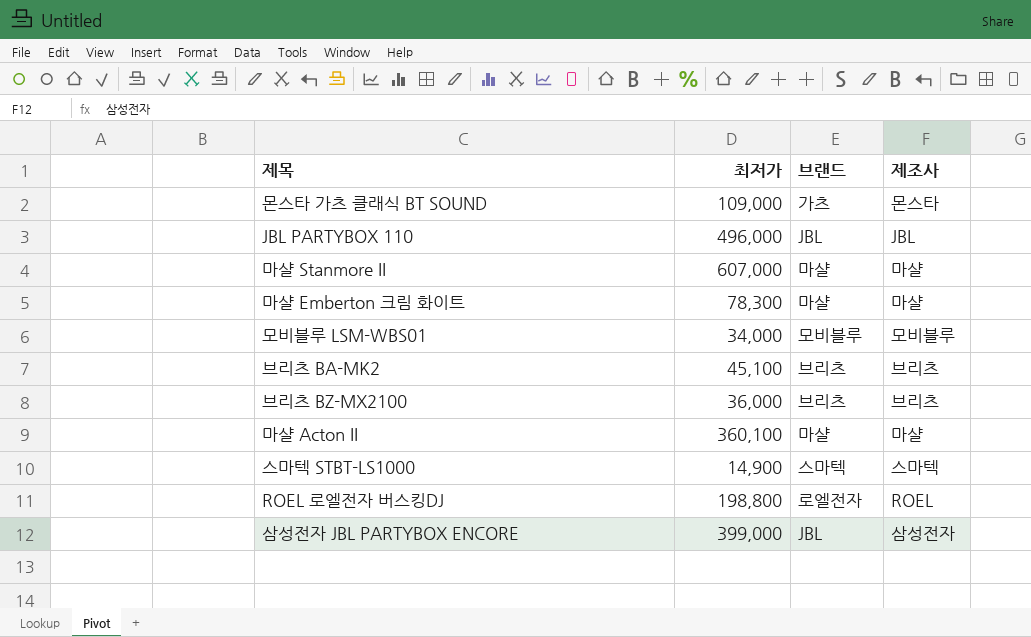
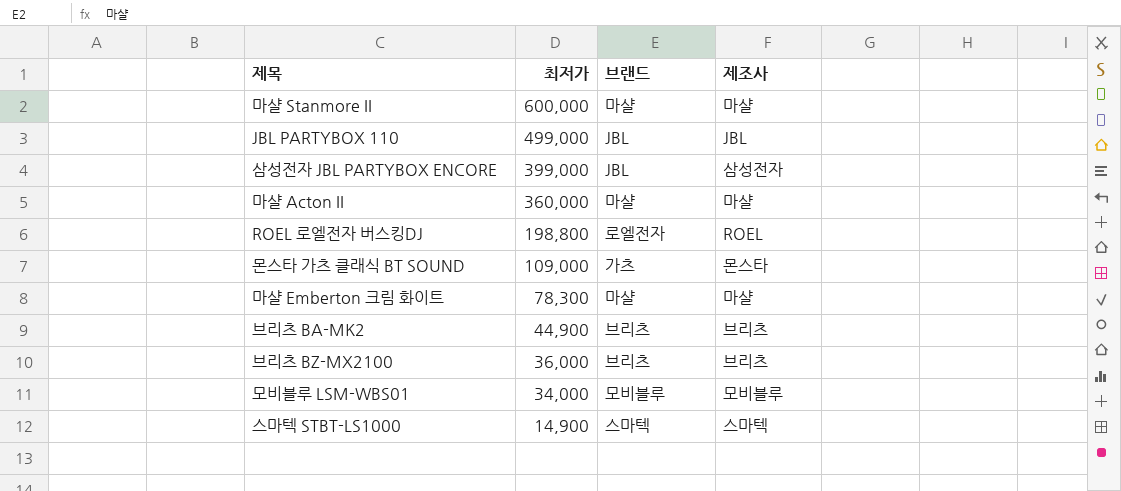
row order: none -> 최저가 descending
마샬 Stanmore II | 최저가: 607,000 -> 600,000
JBL PARTYBOX 110 | 최저가: 496,000 -> 499,000
마샬 Acton II | 최저가: 360,100 -> 360,000
브리츠 BA-MK2 | 최저가: 45,100 -> 44,900

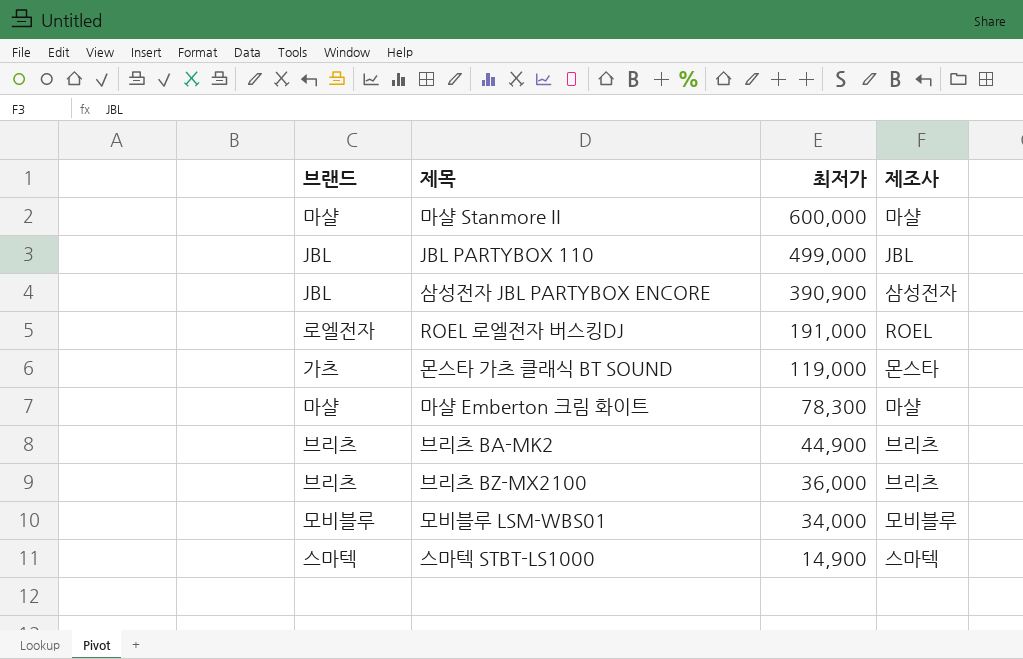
column 브랜드 | position: 3 -> 1
row 마샬 Acton II: 360,000 | 마샬 | 마샬 -> none
삼성전자 JBL PARTYBOX ENCORE | 최저가: 399,000 -> 390,900
ROEL 로엘전자 버스킹DJ | 최저가: 198,800 -> 191,000
몬스타 가츠 클래식 BT SOUND | 최저가: 109,000 -> 119,000

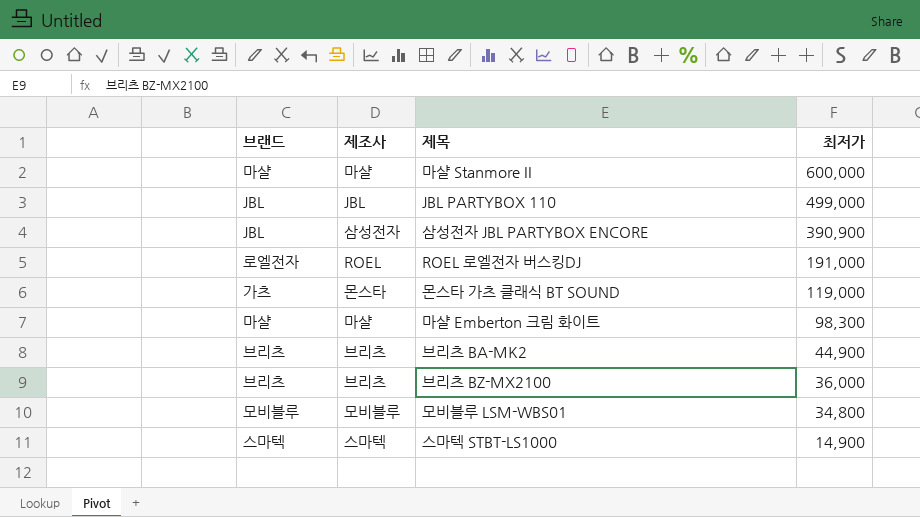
column 제조사 | position: 4 -> 2
마샬 Emberton 크림 화이트 | 최저가: 78,300 -> 98,300
모비블루 LSM-WBS01 | 최저가: 34,000 -> 34,800

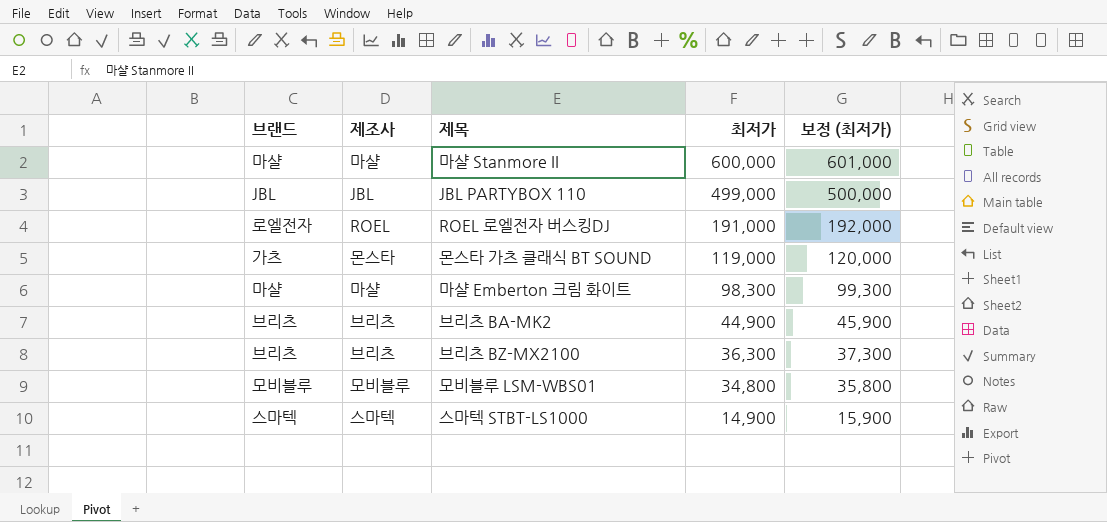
column 보정 (최저가) | formula: none -> [최저가] + 1000
row 삼성전자 JBL PARTYBOX ENCORE: JBL | 삼성전자 | 390,900 -> none
브리츠 BZ-MX2100 | 최저가: 36,000 -> 36,300

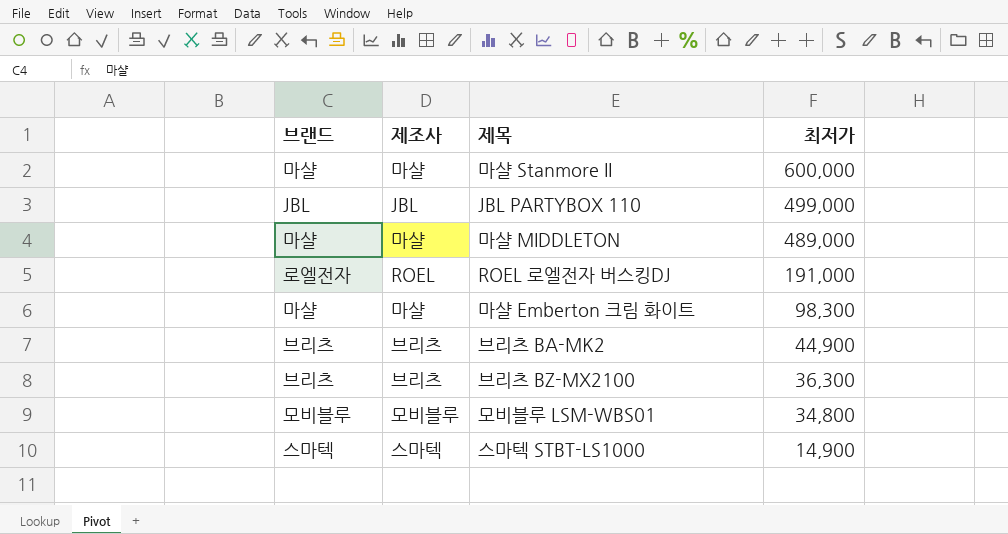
column 보정 (최저가) | formula: [최저가] + 1000 -> none
row 몬스타 가츠 클래식 BT SOUND: 가츠 | 몬스타 | 119,000 | 120,000 -> none
row 마샬 MIDDLETON: none -> 마샬 | 마샬 | 489,000

